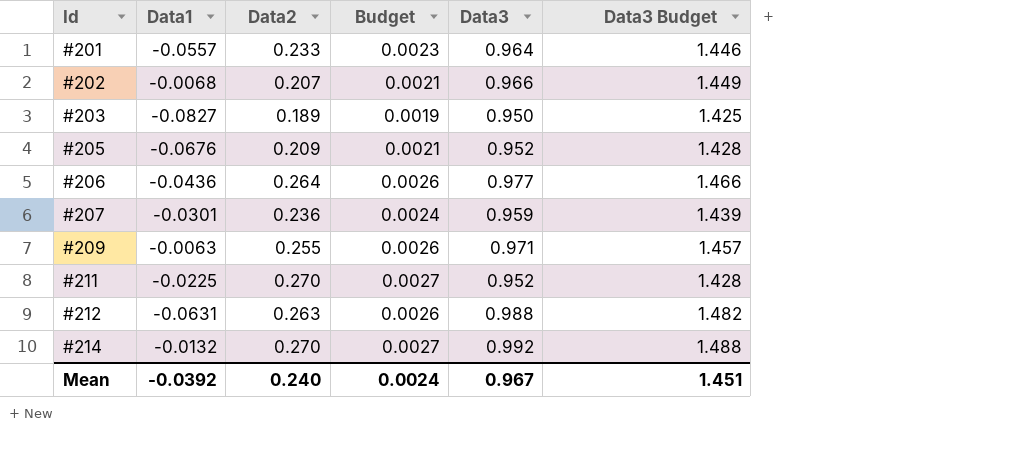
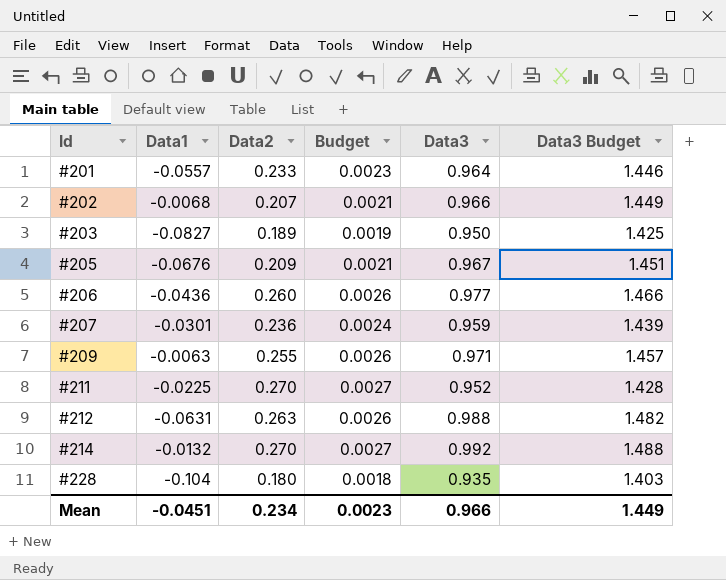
#205 | Data3: 0.952 -> 0.967
#205 | Data3 Budget: 1.428 -> 1.451
#206 | Data2: 0.264 -> 0.260
row #228: none -> -0.104 | 0.180 | 0.0018 | 0.935 | 1.403
Mean | Data1: -0.0392 -> -0.0451
Mean | Data2: 0.240 -> 0.234
Mean | Budget: 0.0024 -> 0.0023
Mean | Data3: 0.967 -> 0.966
Mean | Data3 Budget: 1.451 -> 1.449

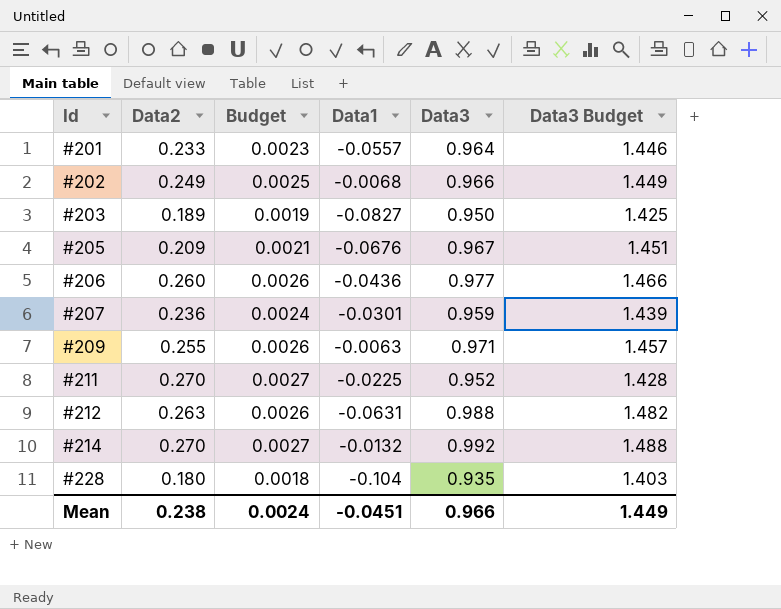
column Data1 | position: 2 -> 4
#202 | Data2: 0.207 -> 0.249
#202 | Budget: 0.0021 -> 0.0025
Mean | Data2: 0.234 -> 0.238
Mean | Budget: 0.0023 -> 0.0024

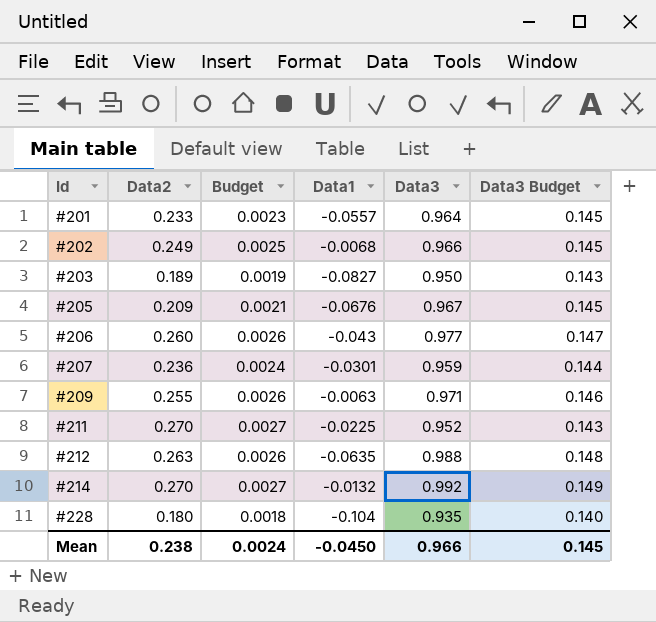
column Data3 Budget | formula: [Data3] * 1.5 -> [Data3] * 0.15
#206 | Data1: -0.0436 -> -0.043
#212 | Data1: -0.0631 -> -0.0635
Mean | Data1: -0.0451 -> -0.0450
Mean | Data3 Budget: 1.449 -> 0.145

